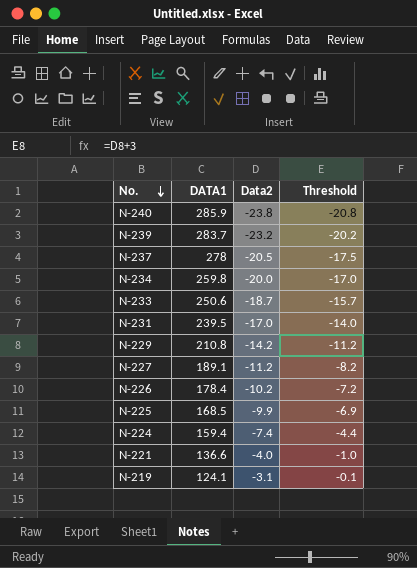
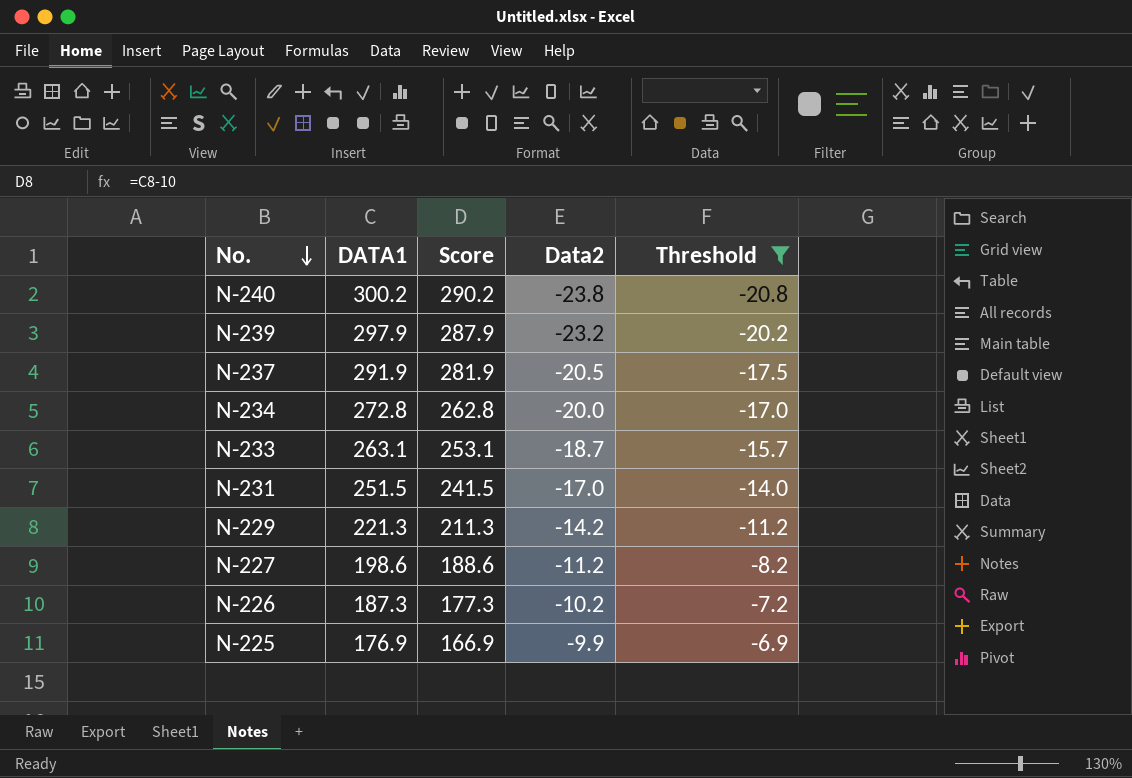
filter: none -> Threshold <= -6.9
column Score | formula: none -> [DATA1] - 10
N-240 | DATA1: 285.9 -> 300.2
N-239 | DATA1: 283.7 -> 297.9
N-237 | DATA1: 278 -> 291.9
N-234 | DATA1: 259.8 -> 272.8
N-233 | DATA1: 250.6 -> 263.1
N-231 | DATA1: 239.5 -> 251.5
N-229 | DATA1: 210.8 -> 221.3
N-227 | DATA1: 189.1 -> 198.6
N-226 | DATA1: 178.4 -> 187.3
N-225 | DATA1: 168.5 -> 176.9

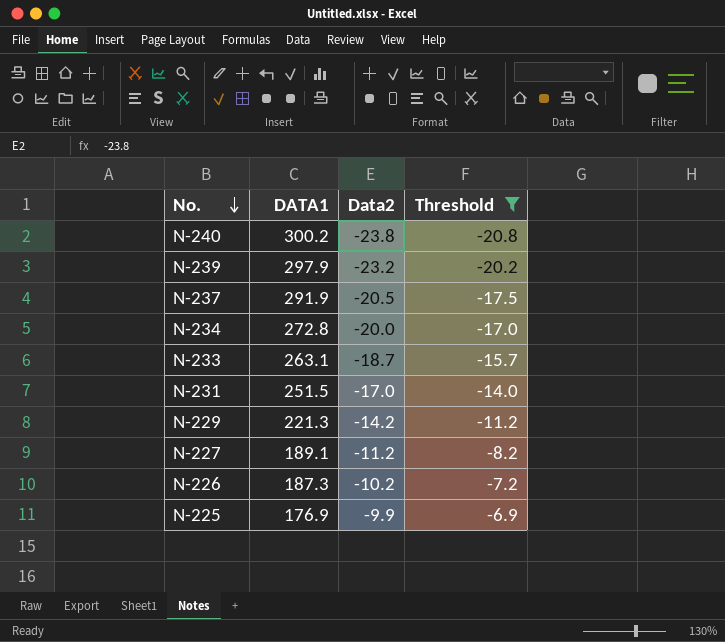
column Score | formula: [DATA1] - 10 -> none
N-227 | DATA1: 198.6 -> 189.1

